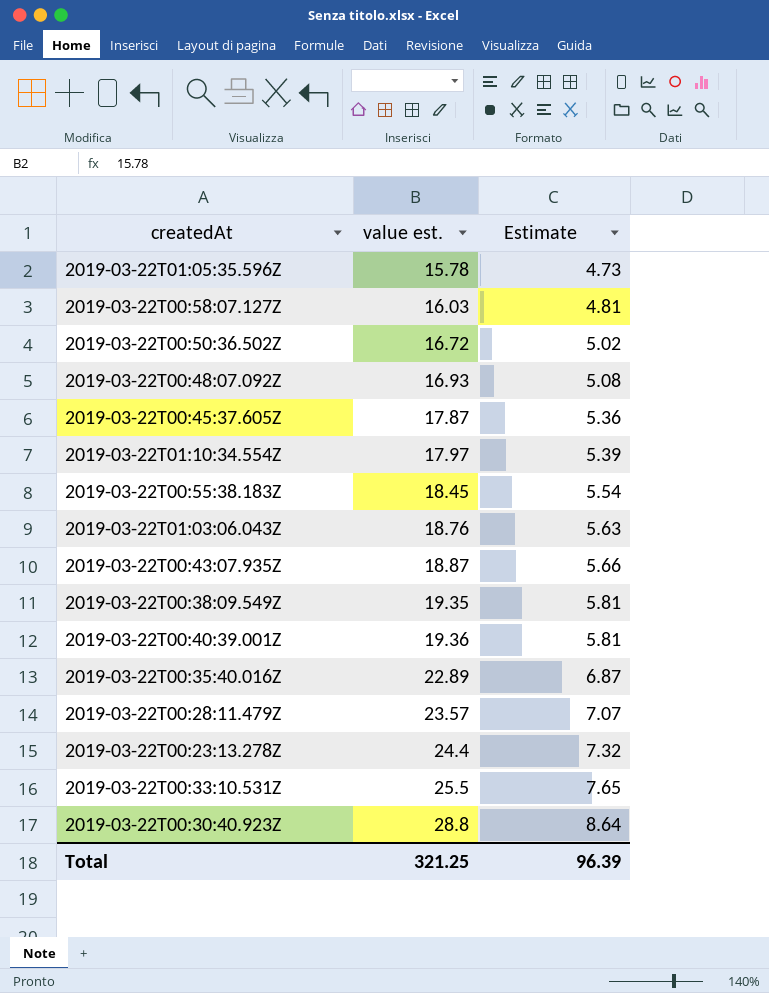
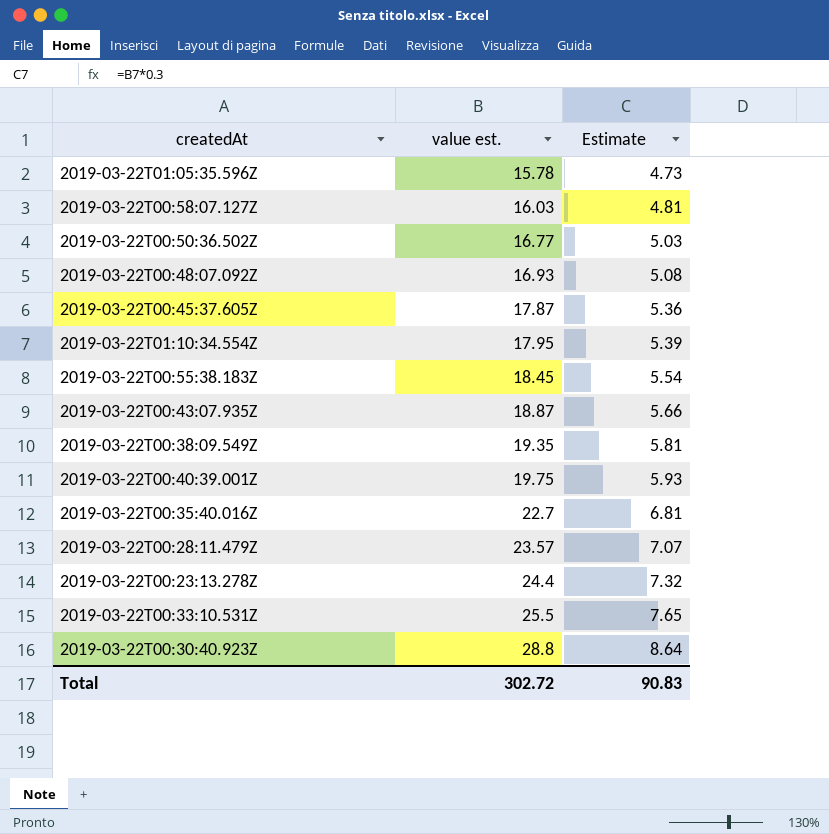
row 2019-03-22T01:03:06.043Z: 18.76 | 5.63 -> none
2019-03-22T00:50:36.502Z | value est.: 16.72 -> 16.77
2019-03-22T00:50:36.502Z | Estimate: 5.02 -> 5.03
2019-03-22T01:10:34.554Z | value est.: 17.97 -> 17.95
2019-03-22T00:40:39.001Z | value est.: 19.36 -> 19.75
2019-03-22T00:40:39.001Z | Estimate: 5.81 -> 5.93
2019-03-22T00:35:40.016Z | value est.: 22.89 -> 22.7
2019-03-22T00:35:40.016Z | Estimate: 6.87 -> 6.81
Total | value est.: 321.25 -> 302.72
Total | Estimate: 96.39 -> 90.83

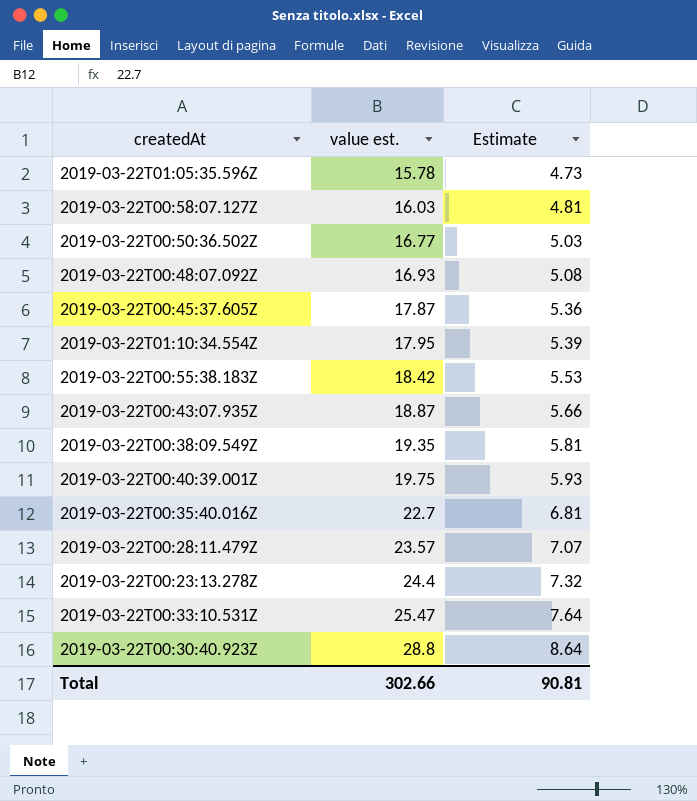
2019-03-22T00:55:38.183Z | value est.: 18.45 -> 18.42
2019-03-22T00:55:38.183Z | Estimate: 5.54 -> 5.53
2019-03-22T00:33:10.531Z | value est.: 25.5 -> 25.47
2019-03-22T00:33:10.531Z | Estimate: 7.65 -> 7.64
Total | value est.: 302.72 -> 302.66
Total | Estimate: 90.83 -> 90.81

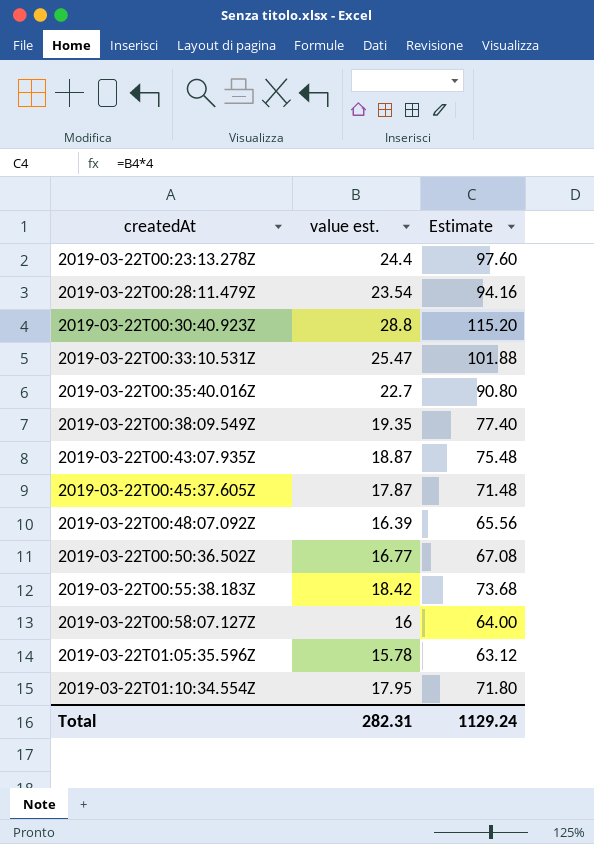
row order: value est. ascending -> createdAt ascending
column Estimate | formula: [value est.] * 0.3 -> [value est.] * 4
row 2019-03-22T00:40:39.001Z: 19.75 | 5.93 -> none
2019-03-22T00:28:11.479Z | value est.: 23.57 -> 23.54
2019-03-22T00:48:07.092Z | value est.: 16.93 -> 16.39
2019-03-22T00:58:07.127Z | value est.: 16.03 -> 16
Total | value est.: 302.66 -> 282.31
Total | Estimate: 90.81 -> 1129.24

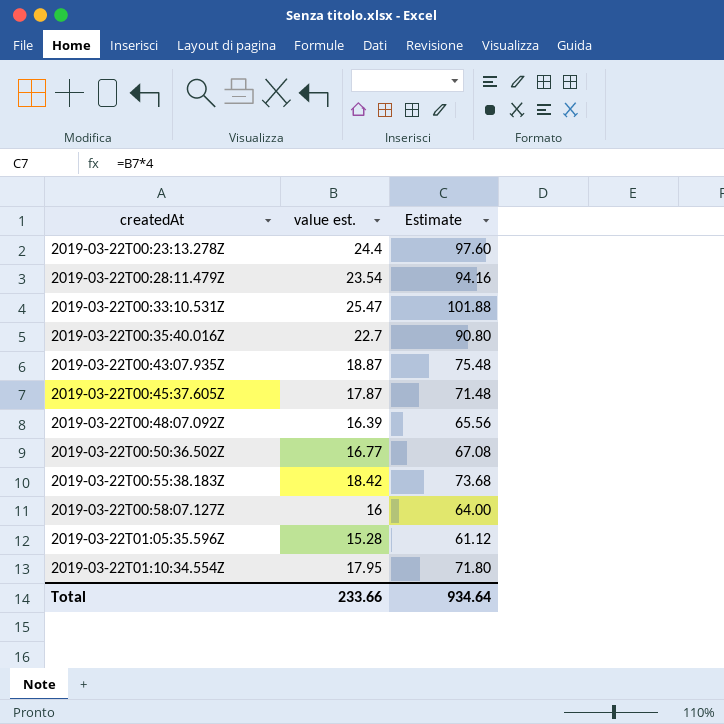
row 2019-03-22T00:30:40.923Z: 28.8 | 115.20 -> none
row 2019-03-22T00:38:09.549Z: 19.35 | 77.40 -> none
2019-03-22T01:05:35.596Z | value est.: 15.78 -> 15.28
2019-03-22T01:05:35.596Z | Estimate: 63.12 -> 61.12
Total | value est.: 282.31 -> 233.66
Total | Estimate: 1129.24 -> 934.64

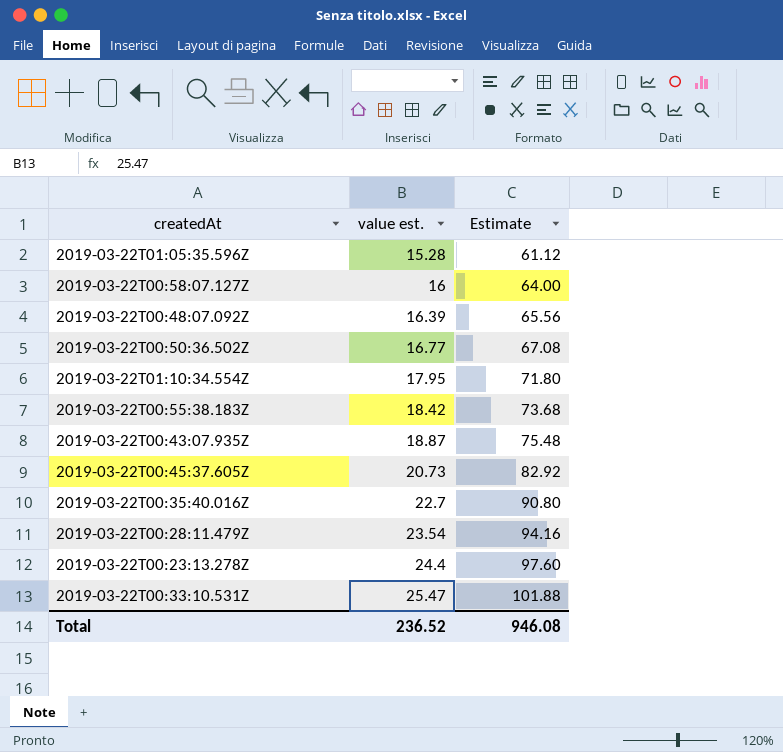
row order: createdAt ascending -> value est. ascending
2019-03-22T00:45:37.605Z | value est.: 17.87 -> 20.73
2019-03-22T00:45:37.605Z | Estimate: 71.48 -> 82.92
Total | value est.: 233.66 -> 236.52
Total | Estimate: 934.64 -> 946.08

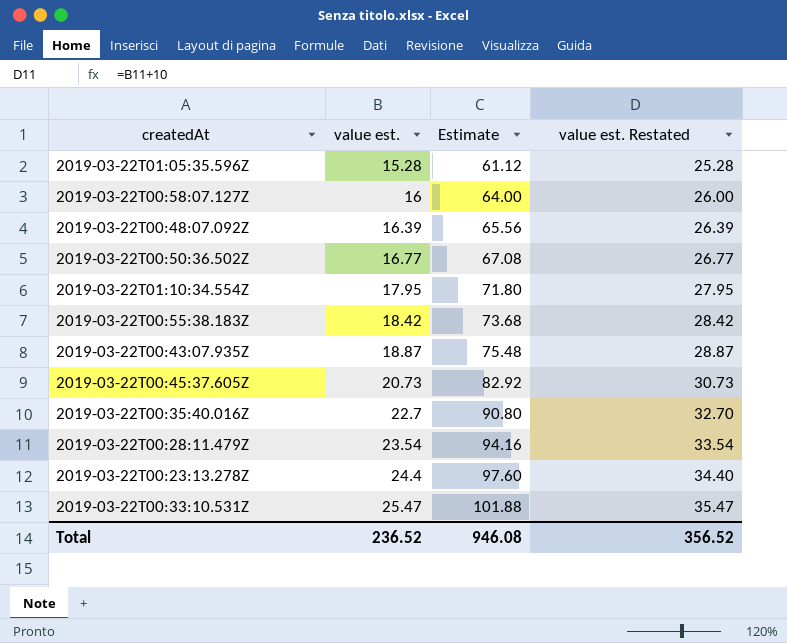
column value est. Restated | formula: none -> [value est.] + 10

